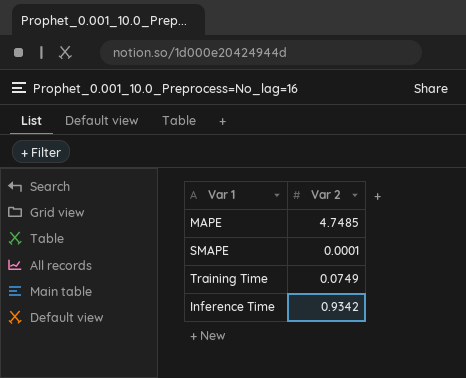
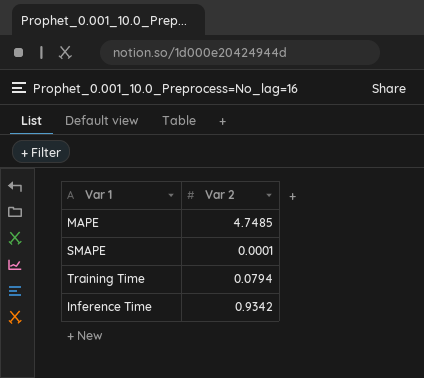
Training Time | Var 2: 0.0749 -> 0.0794

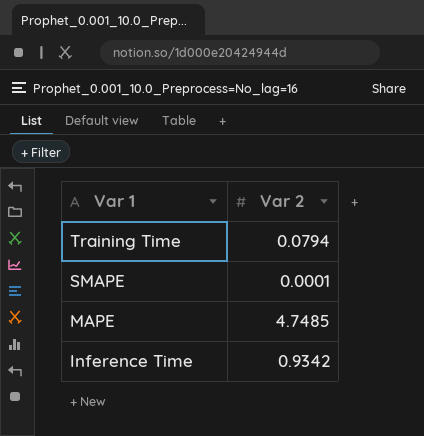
row order: none -> Var 1 descending

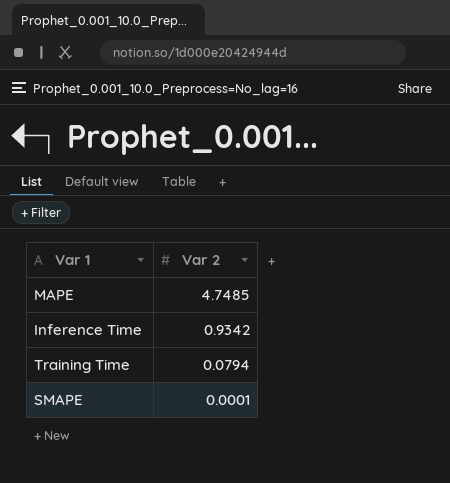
row order: Var 1 descending -> Var 2 descending

